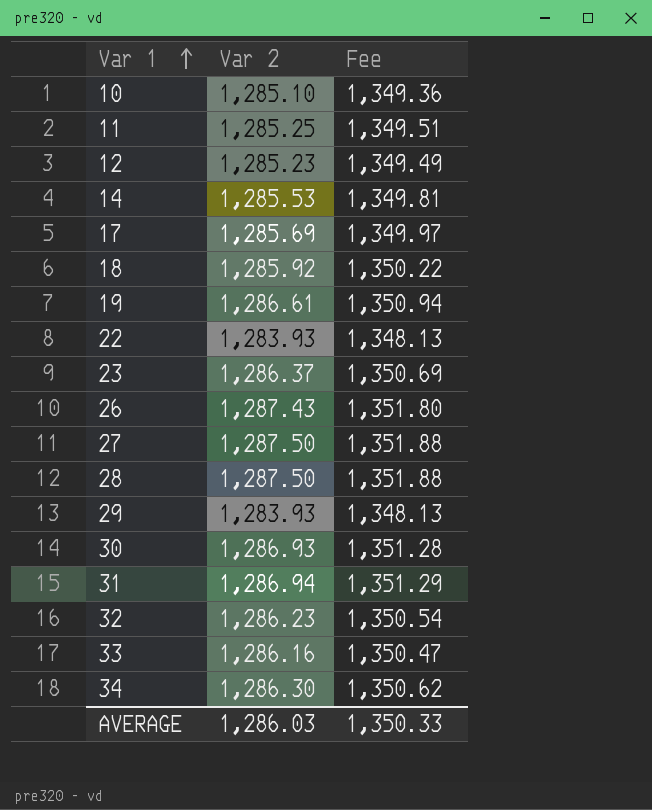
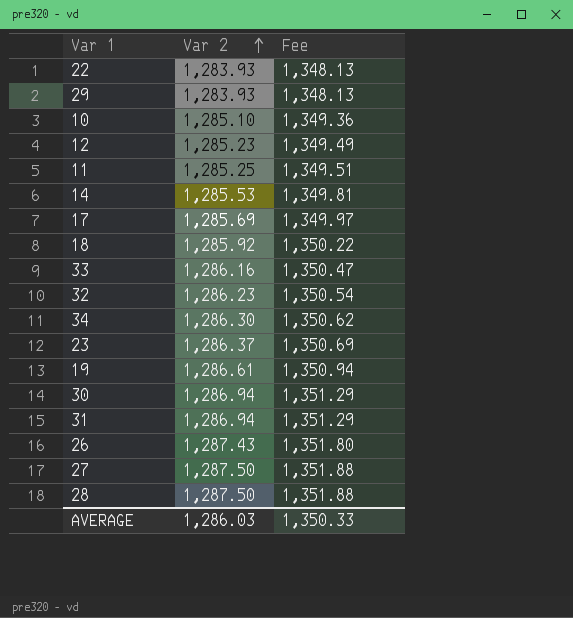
row order: Var 1 ascending -> Var 2 ascending
30 | Var 2: 1,286.93 -> 1,286.94
30 | Fee: 1,351.28 -> 1,351.29

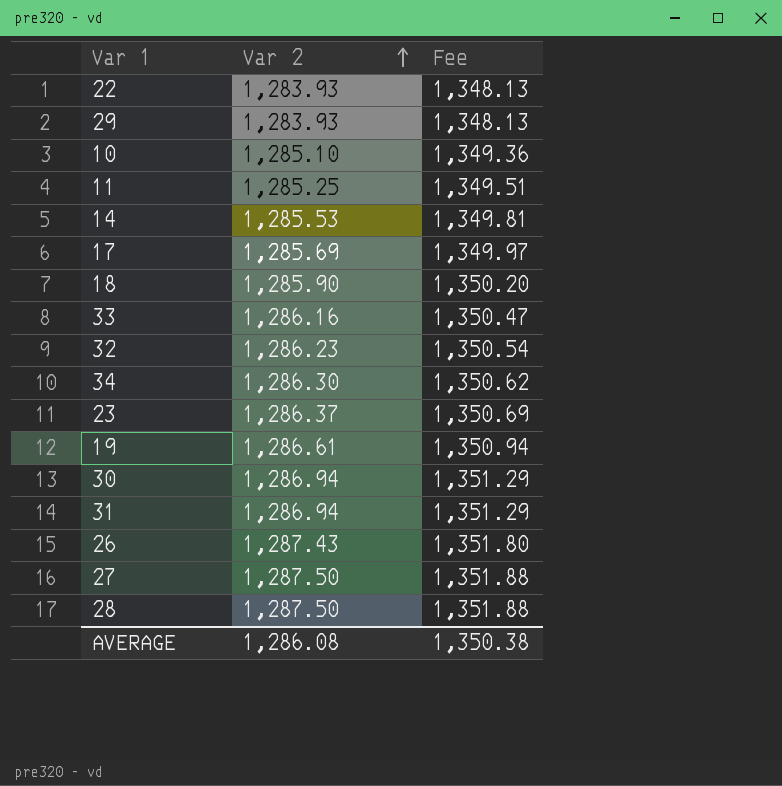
row 12: 1,285.23 | 1,349.49 -> none
18 | Var 2: 1,285.92 -> 1,285.90
18 | Fee: 1,350.22 -> 1,350.20
AVERAGE | Var 2: 1,286.03 -> 1,286.08
AVERAGE | Fee: 1,350.33 -> 1,350.38

